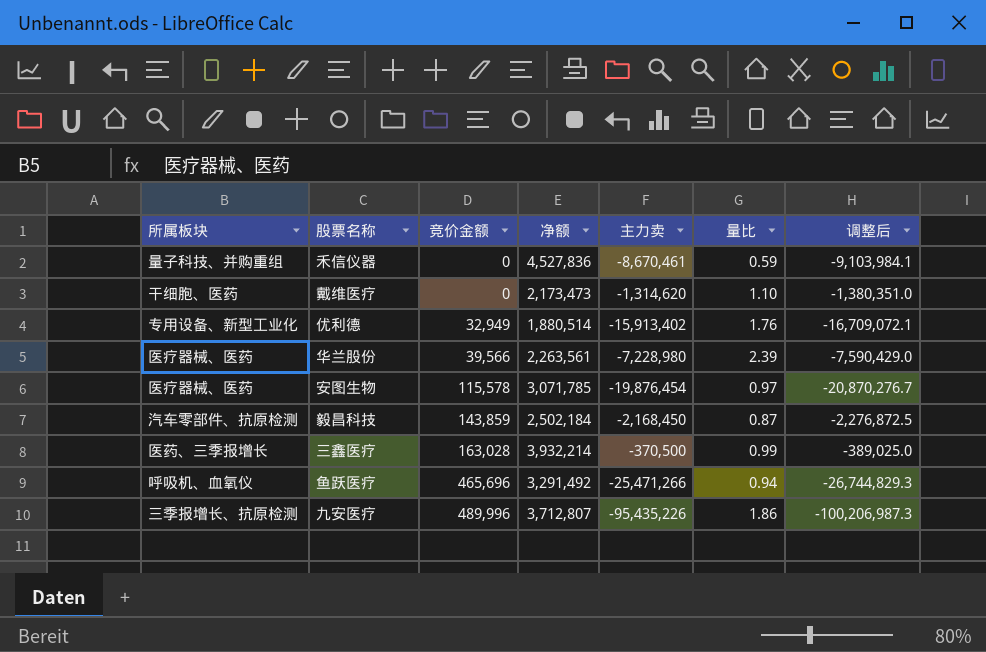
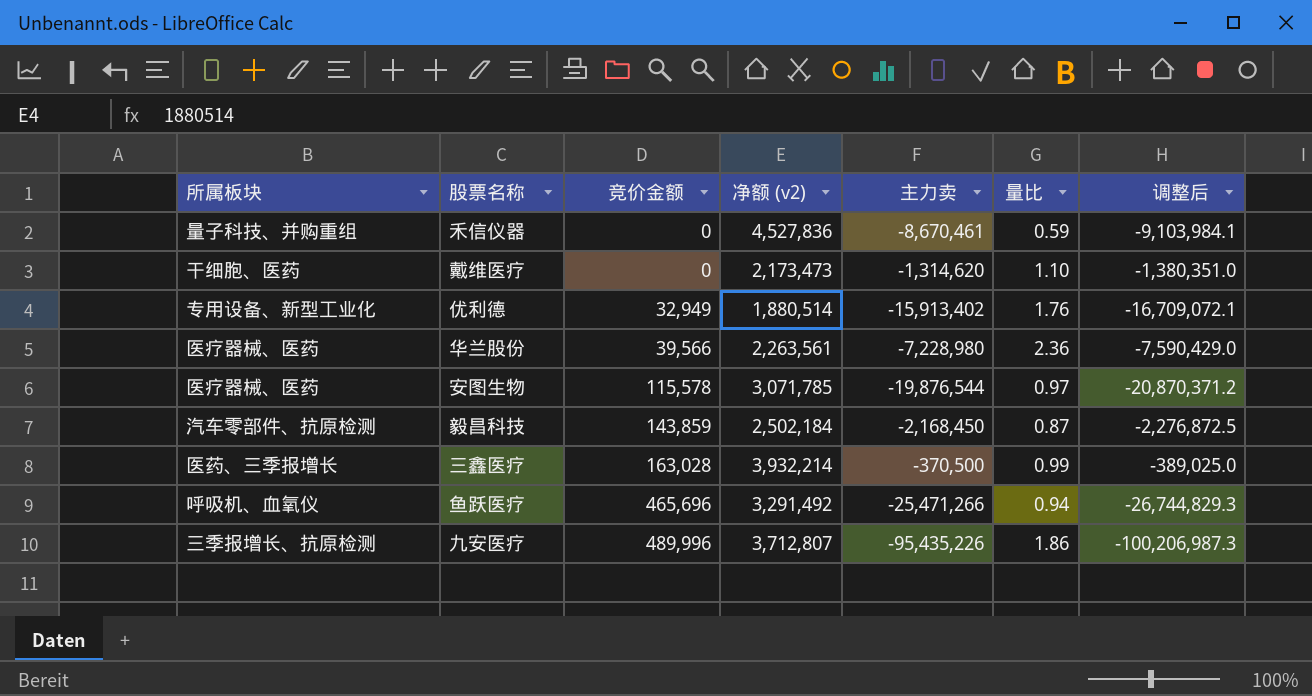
column name: 净额 -> 净额 (v2)
华兰股份 | 量比: 2.39 -> 2.36
安图生物 | 主力卖: -19,876,454 -> -19,876,544
安图生物 | 调整后: -20,870,276.7 -> -20,870,371.2

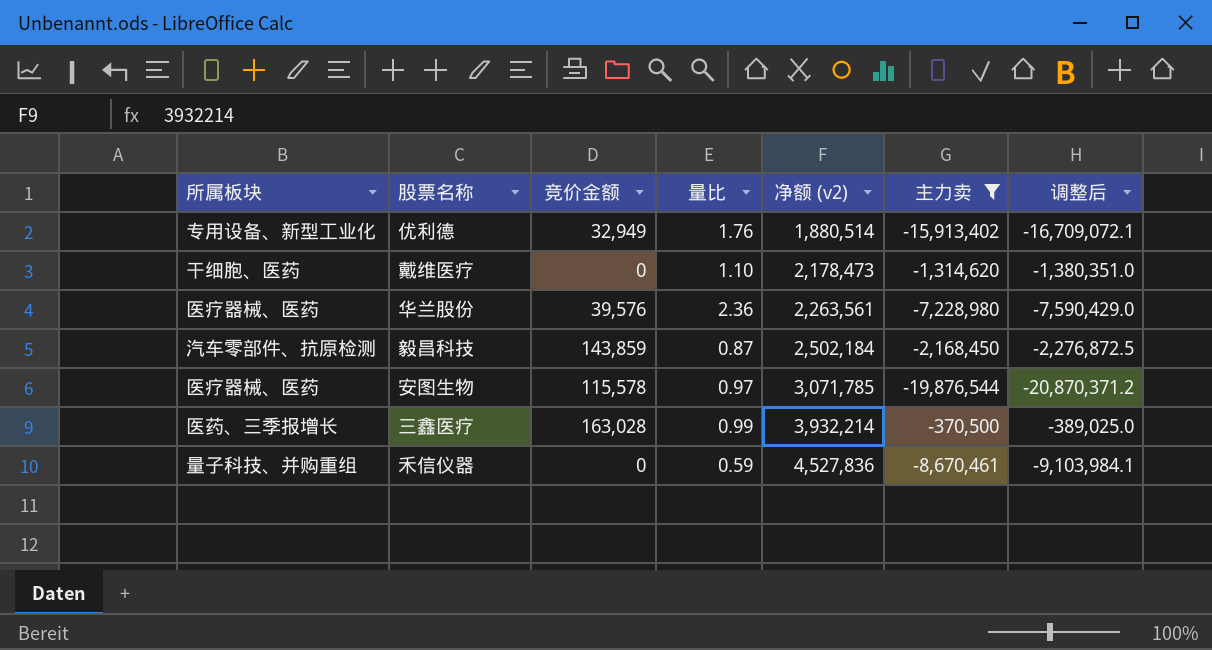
filter: none -> 主力卖 >= -19,876,544
row order: 竞价金额 ascending -> 净额 (v2) ascending
column 量比 | position: 6 -> 4
戴维医疗 | 净额 (v2): 2,173,473 -> 2,178,473
华兰股份 | 竞价金额: 39,566 -> 39,576

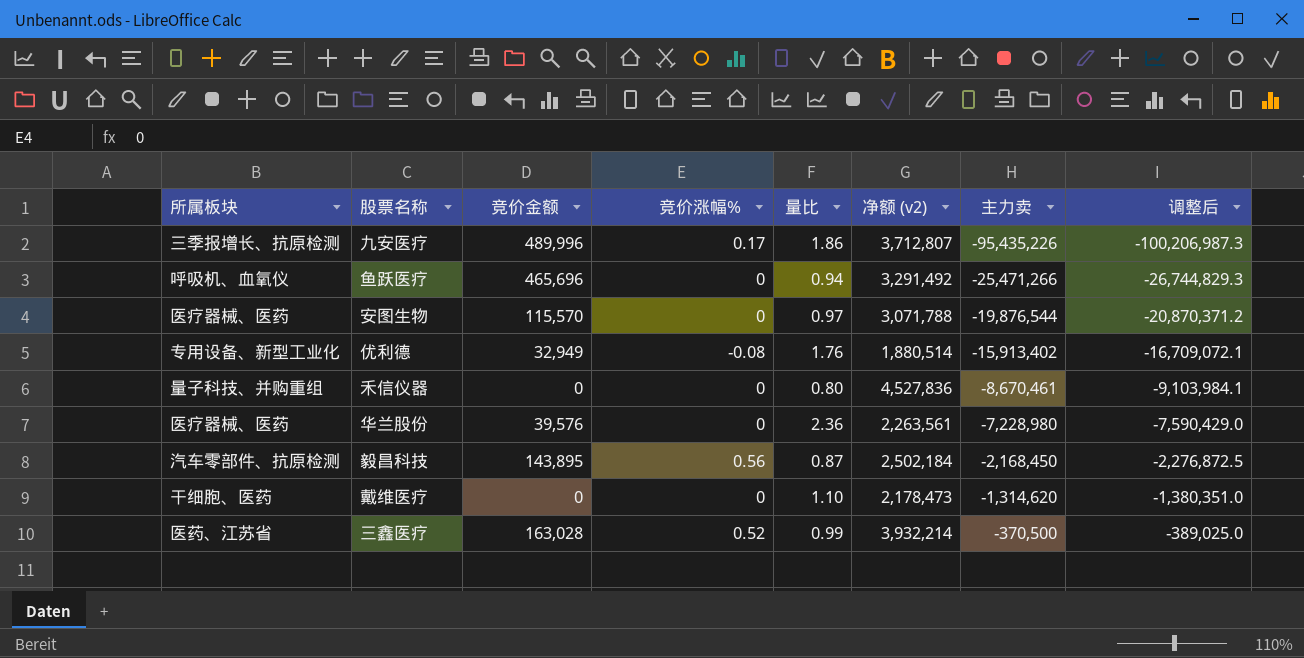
filter: 主力卖 >= -19,876,544 -> none
row order: 净额 (v2) ascending -> 主力卖 ascending
column 竞价涨幅% | position: none -> 4
安图生物 | 竞价金额: 115,578 -> 115,570
安图生物 | 净额 (v2): 3,071,785 -> 3,071,788
禾信仪器 | 量比: 0.59 -> 0.80
毅昌科技 | 竞价金额: 143,859 -> 143,895
三鑫医疗 | 所属板块: 医药、三季报增长 -> 医药、江苏省

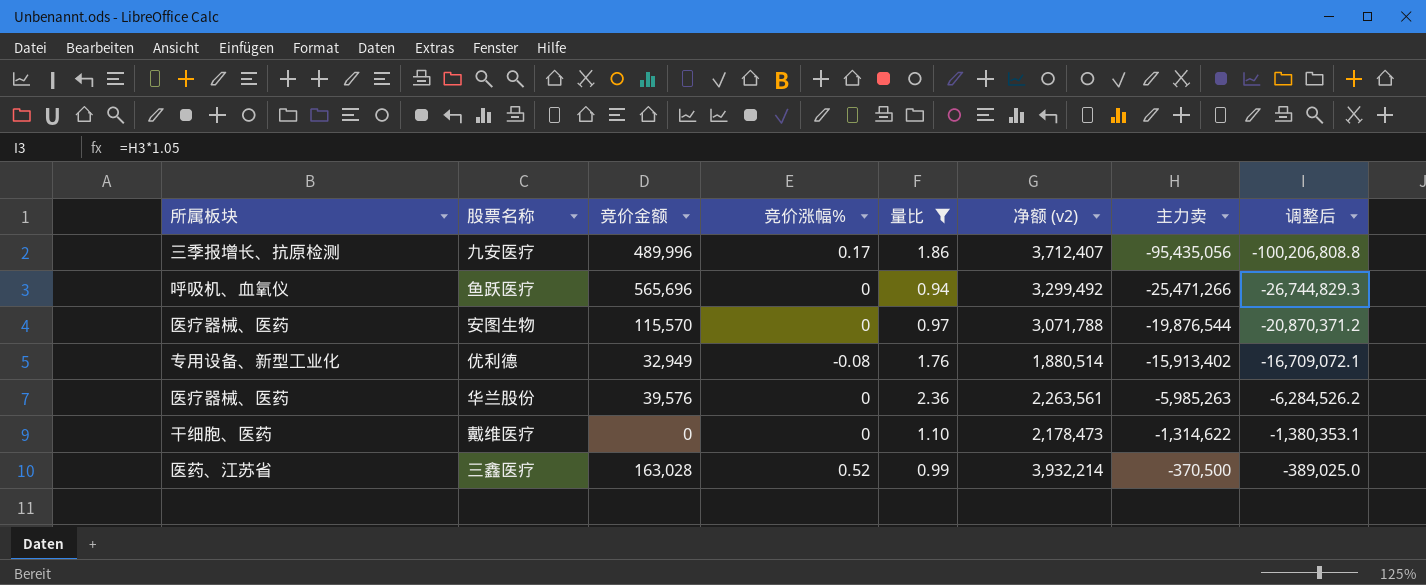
filter: none -> 量比 >= 0.94
九安医疗 | 净额 (v2): 3,712,807 -> 3,712,407
九安医疗 | 主力卖: -95,435,226 -> -95,435,056
九安医疗 | 调整后: -100,206,987.3 -> -100,206,808.8
鱼跃医疗 | 竞价金额: 465,696 -> 565,696
鱼跃医疗 | 净额 (v2): 3,291,492 -> 3,299,492
华兰股份 | 主力卖: -7,228,980 -> -5,985,263
华兰股份 | 调整后: -7,590,429.0 -> -6,284,526.2
戴维医疗 | 主力卖: -1,314,620 -> -1,314,622
戴维医疗 | 调整后: -1,380,351.0 -> -1,380,353.1

